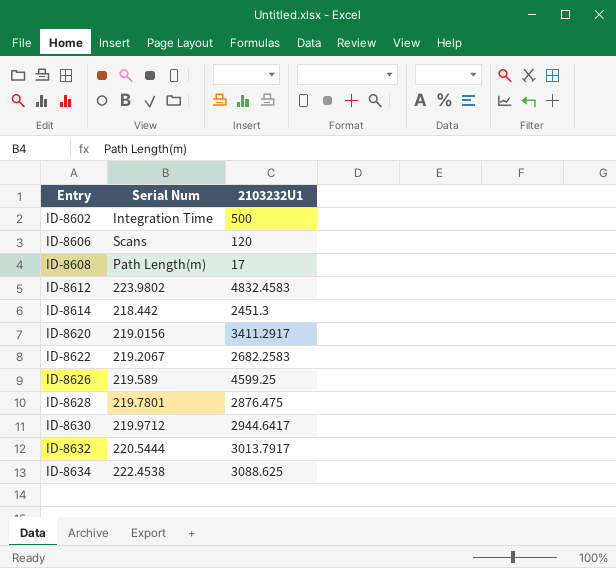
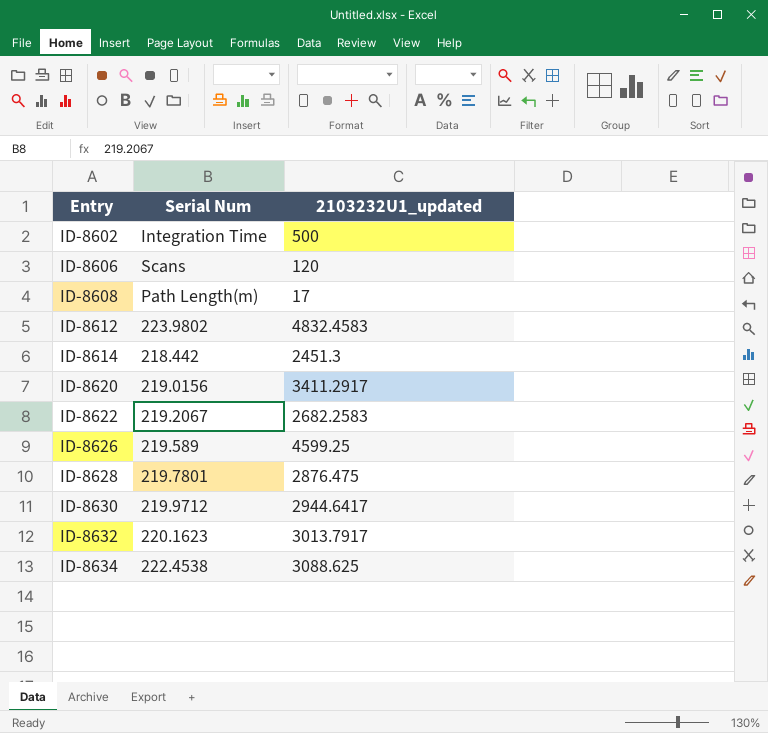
column name: 2103232U1 -> 2103232U1_updated
ID-8632 | Serial Num: 220.5444 -> 220.1623

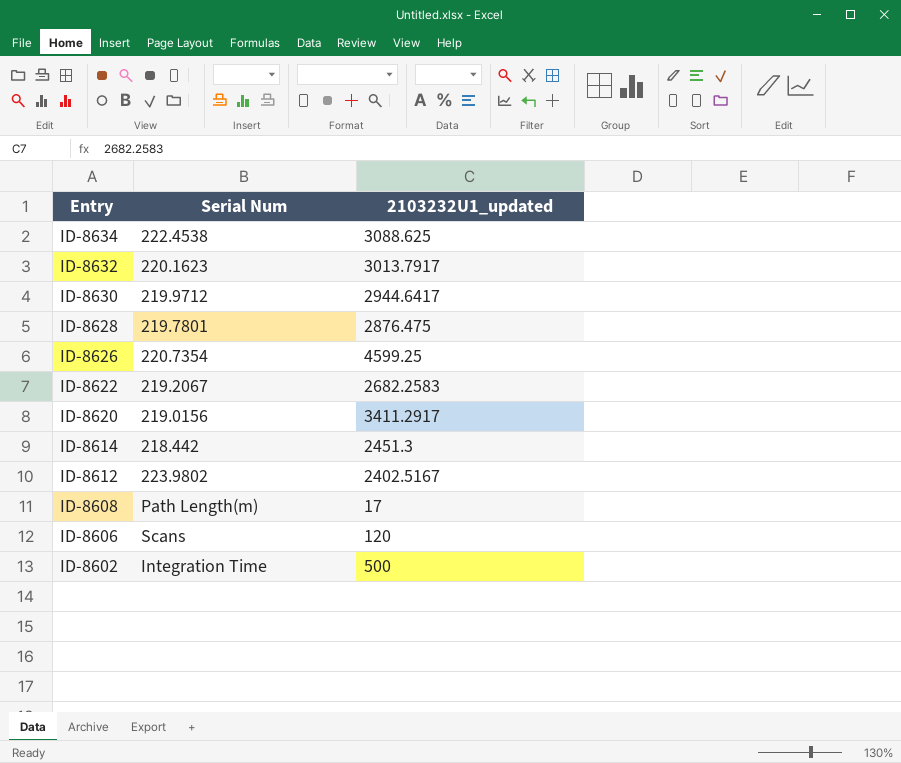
row order: Entry ascending -> Entry descending
ID-8626 | Serial Num: 219.589 -> 220.7354
ID-8612 | 2103232U1_updated: 4832.4583 -> 2402.5167

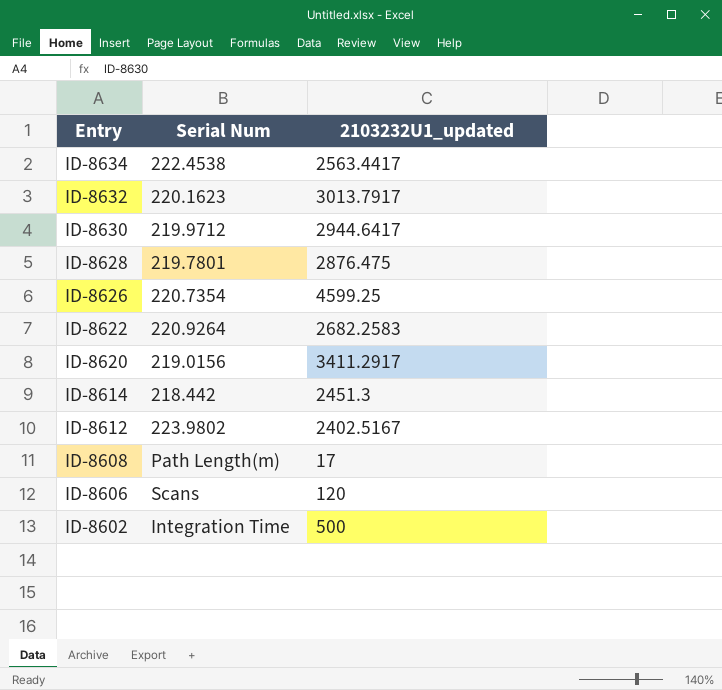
ID-8634 | 2103232U1_updated: 3088.625 -> 2563.4417
ID-8622 | Serial Num: 219.2067 -> 220.9264

